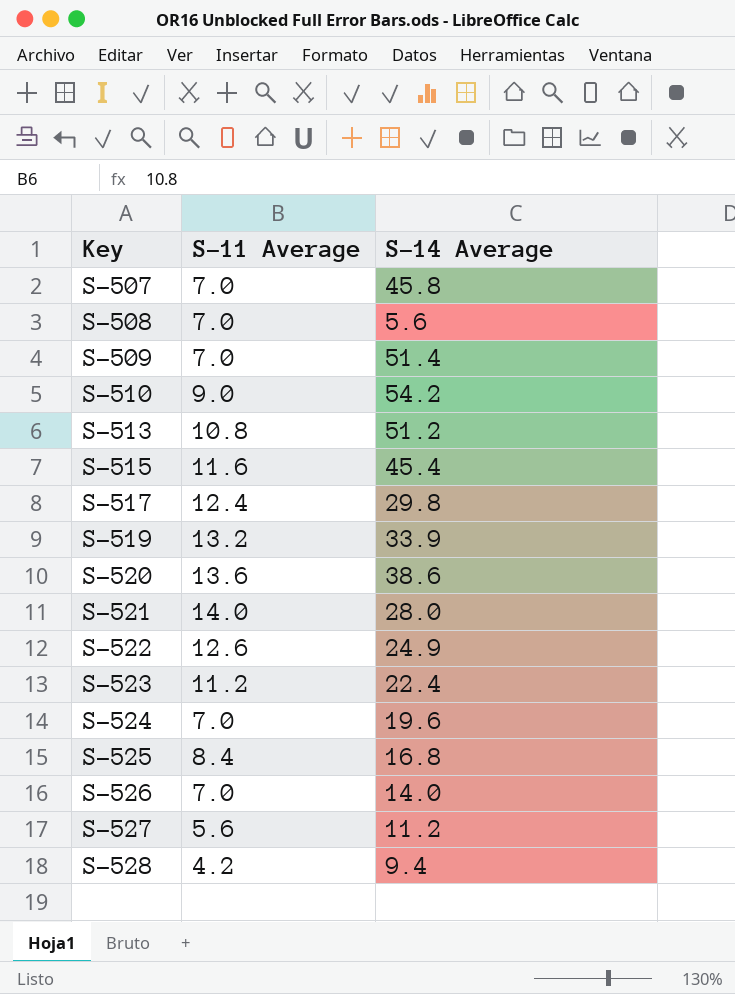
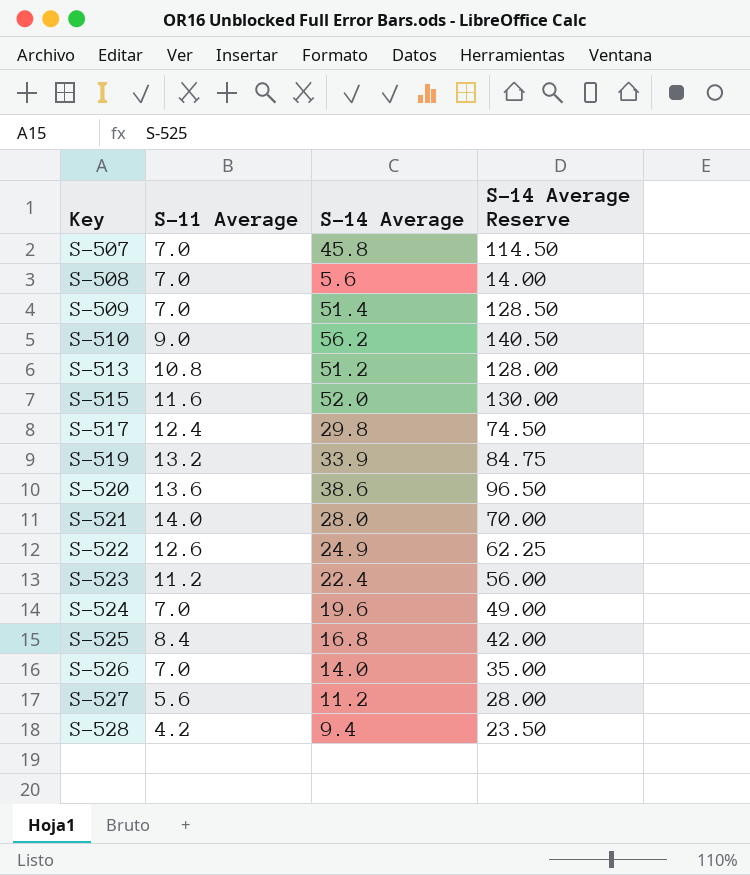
column S-14 Average Reserve | formula: none -> [S-14 Average] * 2.5
S-510 | S-14 Average: 54.2 -> 56.2
S-515 | S-14 Average: 45.4 -> 52.0

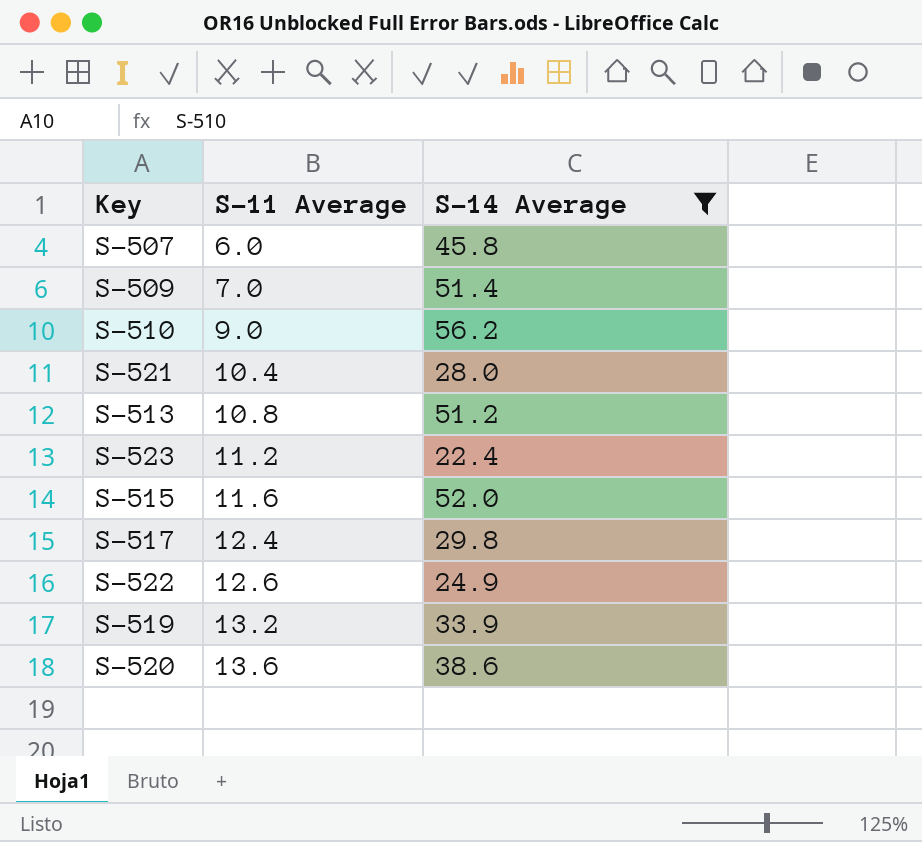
filter: none -> S-14 Average >= 22.4
row order: Key ascending -> S-11 Average ascending
column S-14 Average Reserve | formula: [S-14 Average] * 2.5 -> none
S-507 | S-11 Average: 7.0 -> 6.0
S-521 | S-11 Average: 14.0 -> 10.4

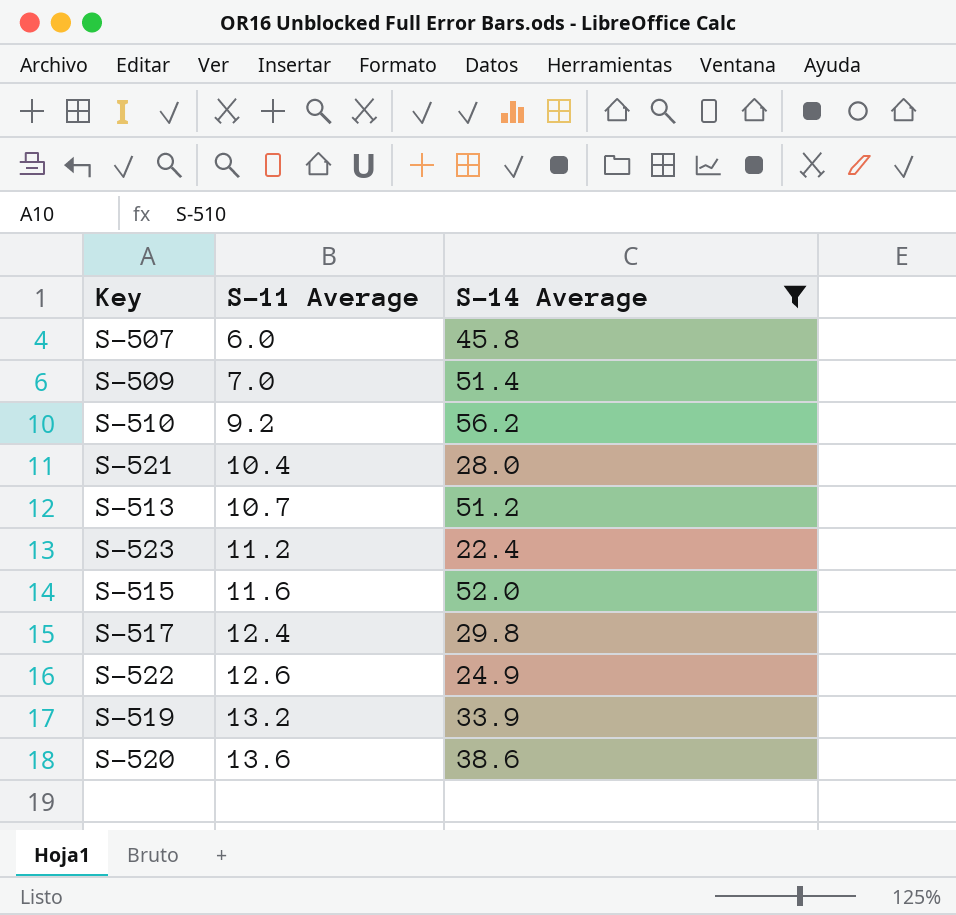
S-510 | S-11 Average: 9.0 -> 9.2
S-513 | S-11 Average: 10.8 -> 10.7

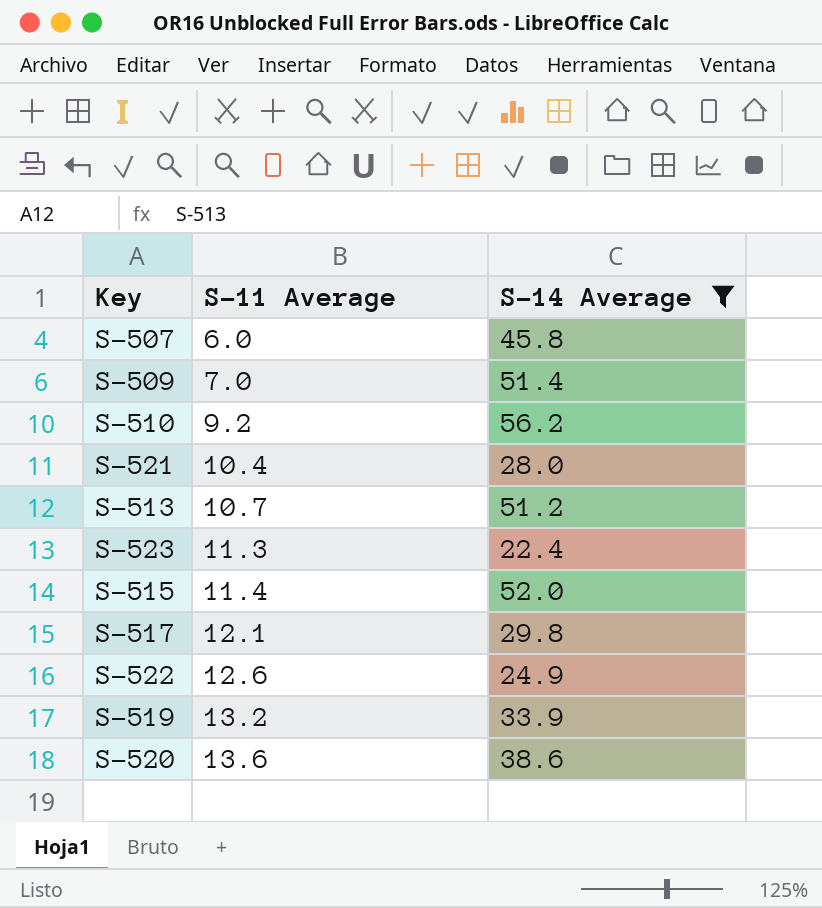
S-523 | S-11 Average: 11.2 -> 11.3
S-515 | S-11 Average: 11.6 -> 11.4
S-517 | S-11 Average: 12.4 -> 12.1

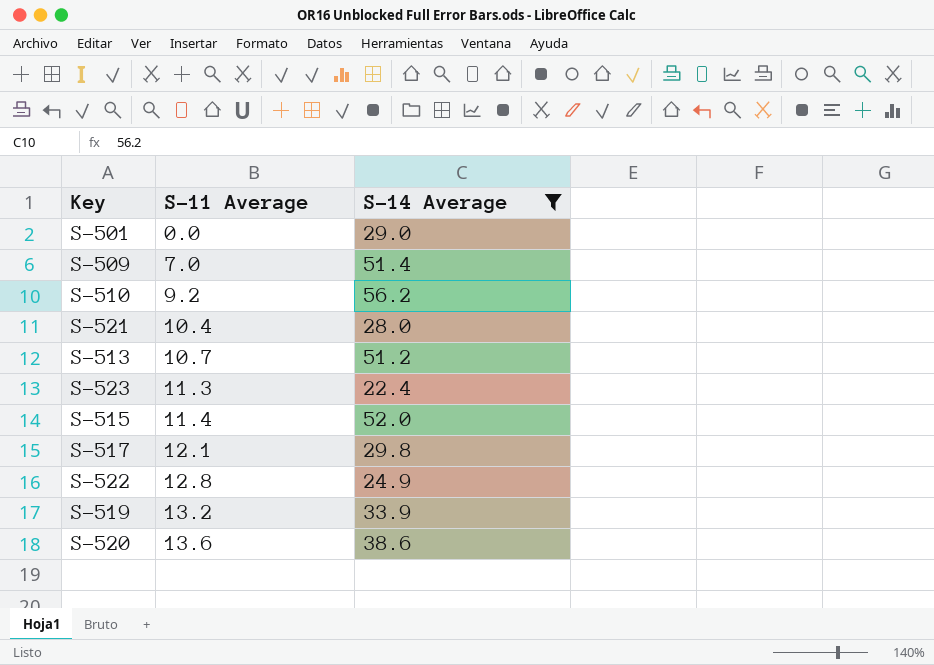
row S-507: 6.0 | 45.8 -> none
row S-501: none -> 0.0 | 29.0
S-522 | S-11 Average: 12.6 -> 12.8

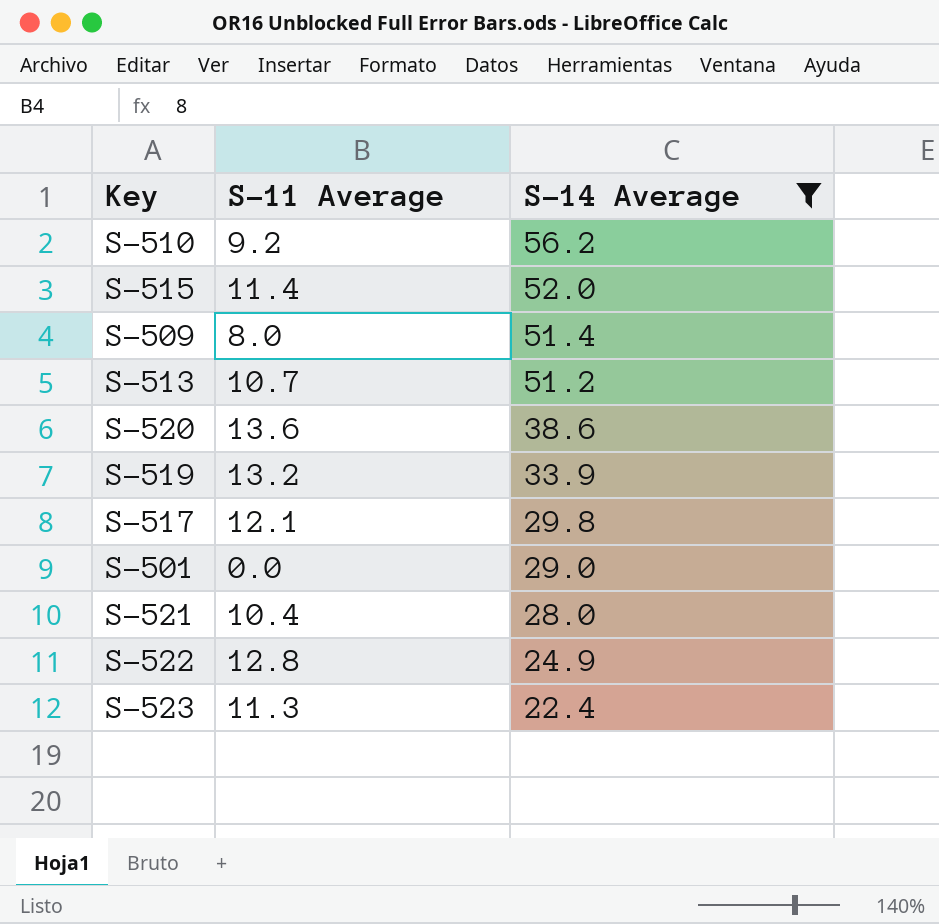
row order: S-11 Average ascending -> S-14 Average descending
S-509 | S-11 Average: 7.0 -> 8.0

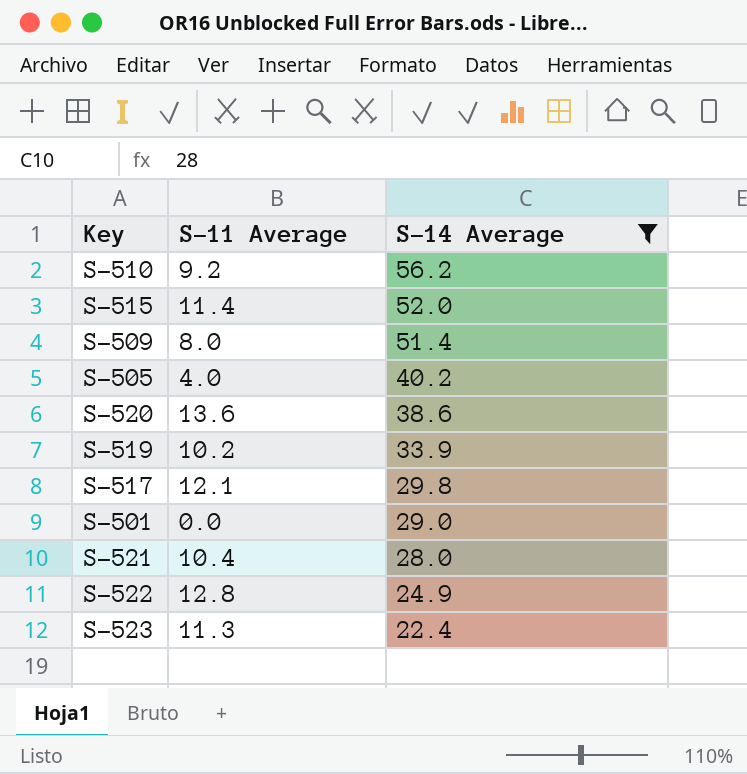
row S-513: 10.7 | 51.2 -> none
row S-505: none -> 4.0 | 40.2
S-519 | S-11 Average: 13.2 -> 10.2

